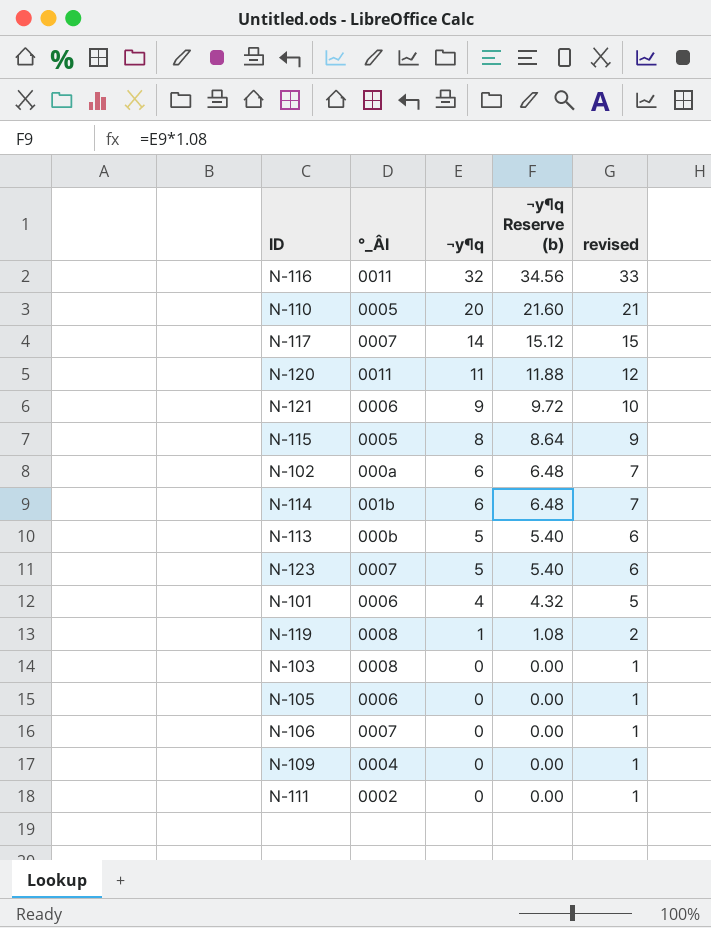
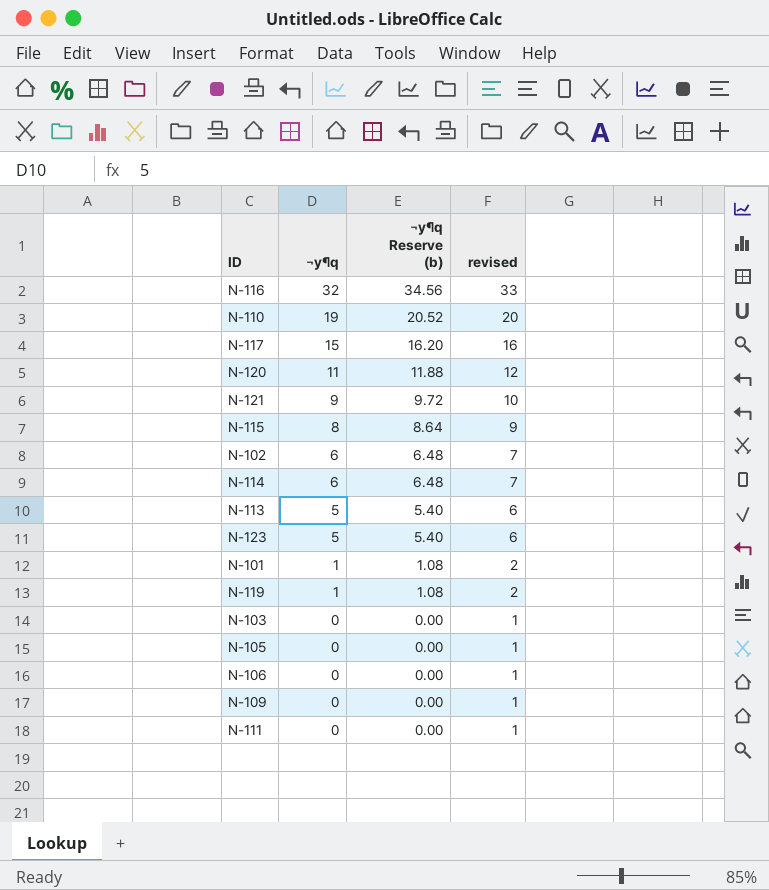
column °_ÂI | position: 2 -> none
N-110 | ¬y¶q: 20 -> 19
N-110 | ¬y¶q Reserve (b): 21.60 -> 20.52
N-110 | revised: 21 -> 20
N-117 | ¬y¶q: 14 -> 15
N-117 | ¬y¶q Reserve (b): 15.12 -> 16.20
N-117 | revised: 15 -> 16
N-101 | ¬y¶q: 4 -> 1
N-101 | ¬y¶q Reserve (b): 4.32 -> 1.08
N-101 | revised: 5 -> 2

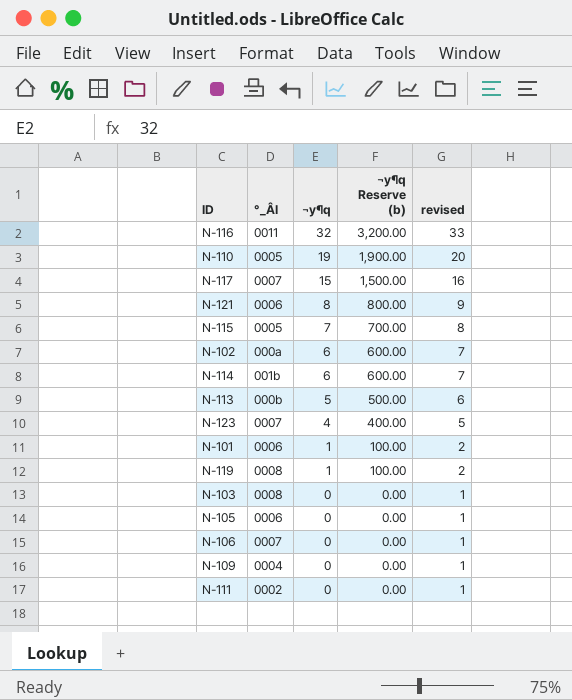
column °_ÂI | position: none -> 2
column ¬y¶q Reserve (b) | formula: [¬y¶q] * 1.08 -> [¬y¶q] * 100
row N-120: 11 | 11.88 | 12 -> none
N-121 | ¬y¶q: 9 -> 8
N-121 | revised: 10 -> 9
N-115 | ¬y¶q: 8 -> 7
N-115 | revised: 9 -> 8
N-123 | ¬y¶q: 5 -> 4
N-123 | revised: 6 -> 5

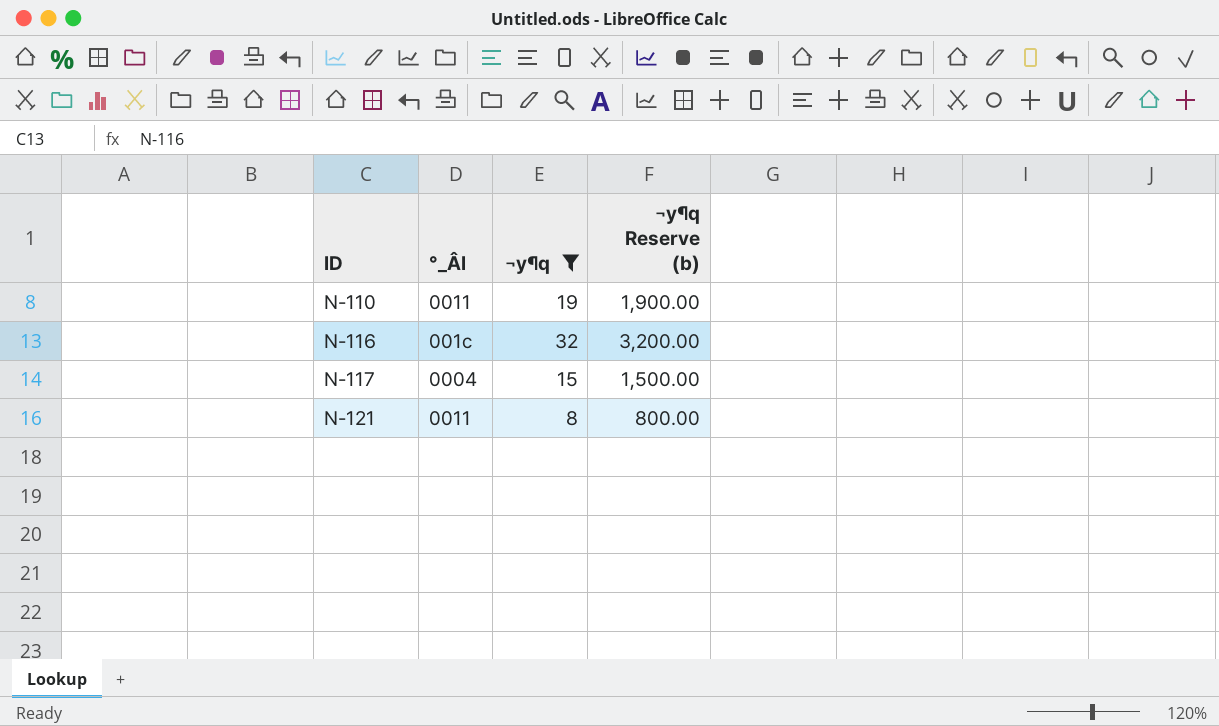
filter: none -> ¬y¶q >= 8
row order: ¬y¶q descending -> ID ascending
column revised | formula: [¬y¶q] + 1 -> none
N-110 | °_ÂI: 0005 -> 0011
N-116 | °_ÂI: 0011 -> 001c
N-117 | °_ÂI: 0007 -> 0004
N-121 | °_ÂI: 0006 -> 0011

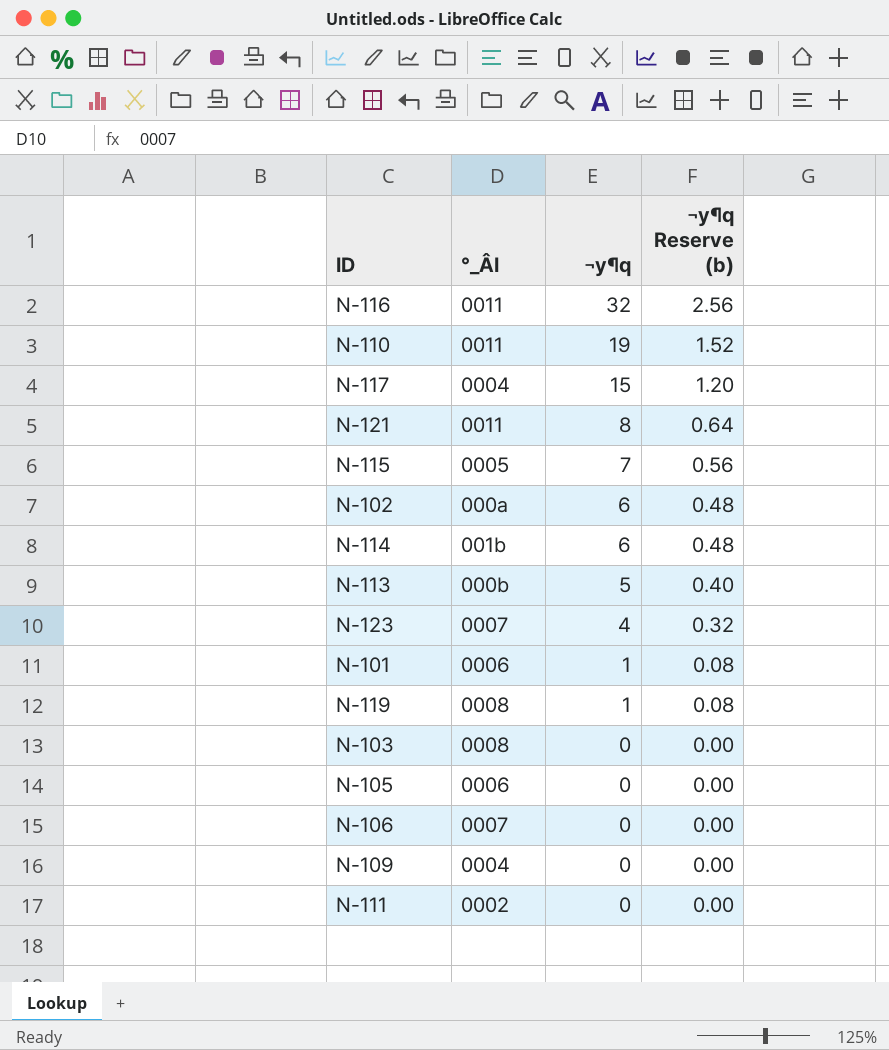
filter: ¬y¶q >= 8 -> none
row order: ID ascending -> ¬y¶q descending
column ¬y¶q Reserve (b) | formula: [¬y¶q] * 100 -> [¬y¶q] * 0.08
N-116 | °_ÂI: 001c -> 0011

